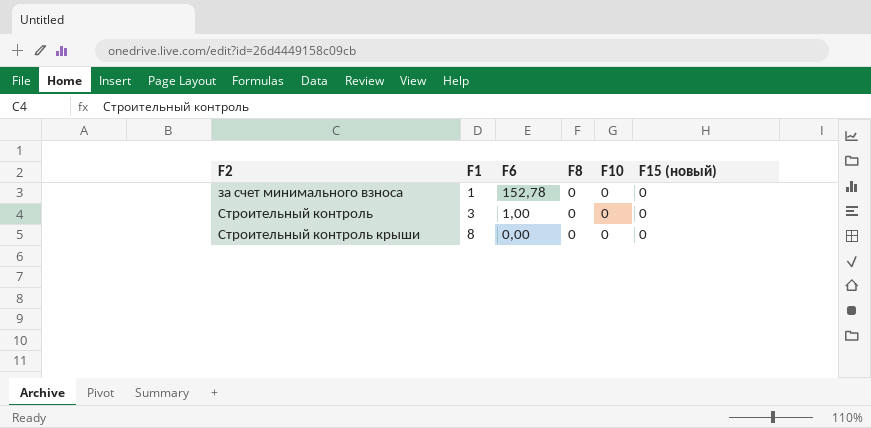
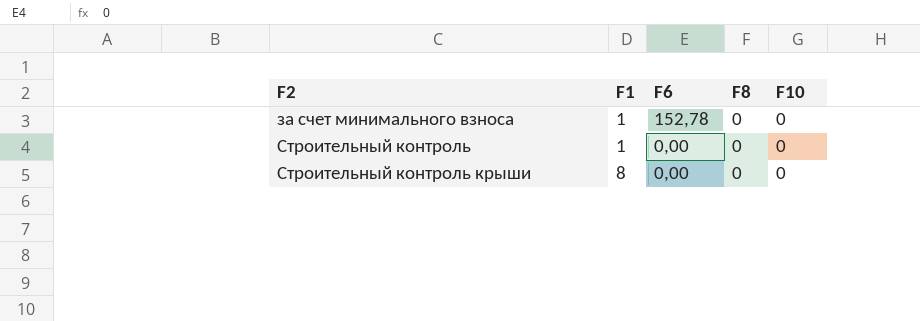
column F15 (новый) | position: 6 -> none
Строительный контроль | F1: 3 -> 1
Строительный контроль | F6: 1,00 -> 0,00

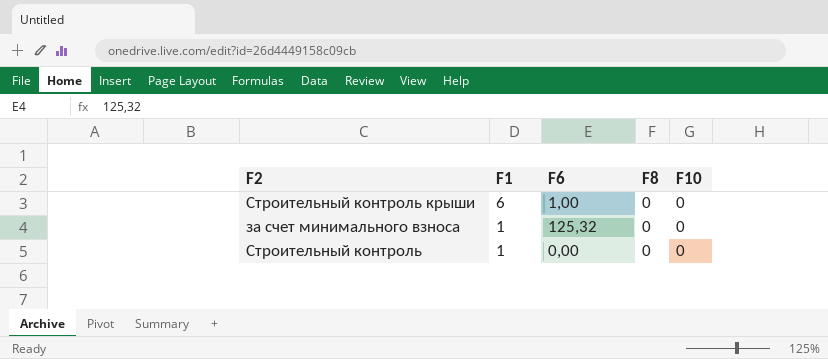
row order: F2 ascending -> F1 descending
Строительный контроль крыши | F1: 8 -> 6
Строительный контроль крыши | F6: 0,00 -> 1,00
за счет минимального взноса | F6: 152,78 -> 125,32

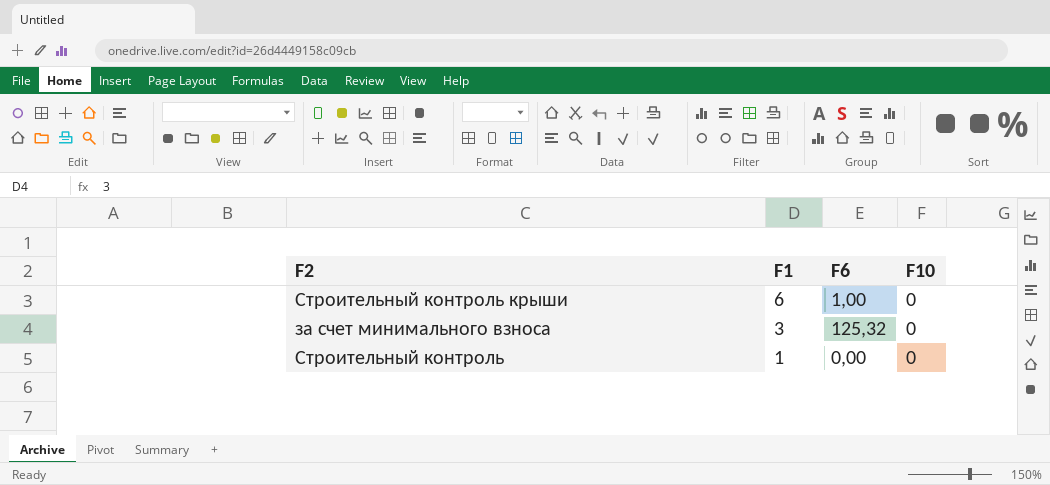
column F8 | position: 4 -> none
за счет минимального взноса | F1: 1 -> 3

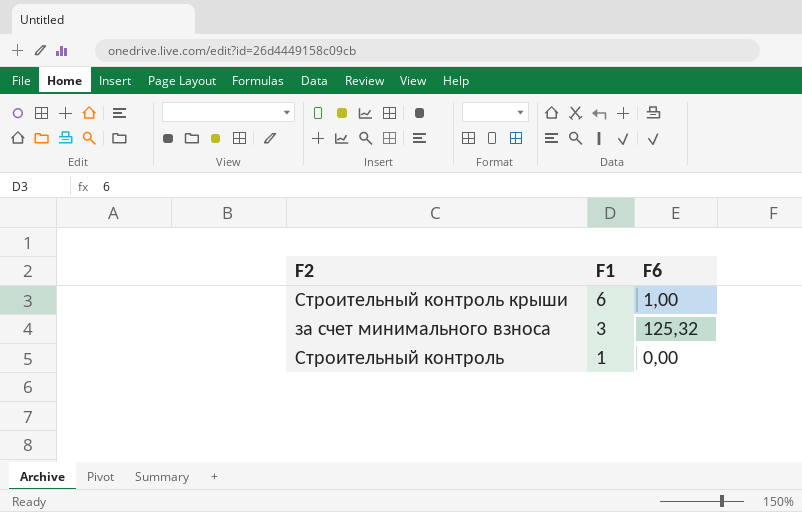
column F10 | position: 4 -> none

